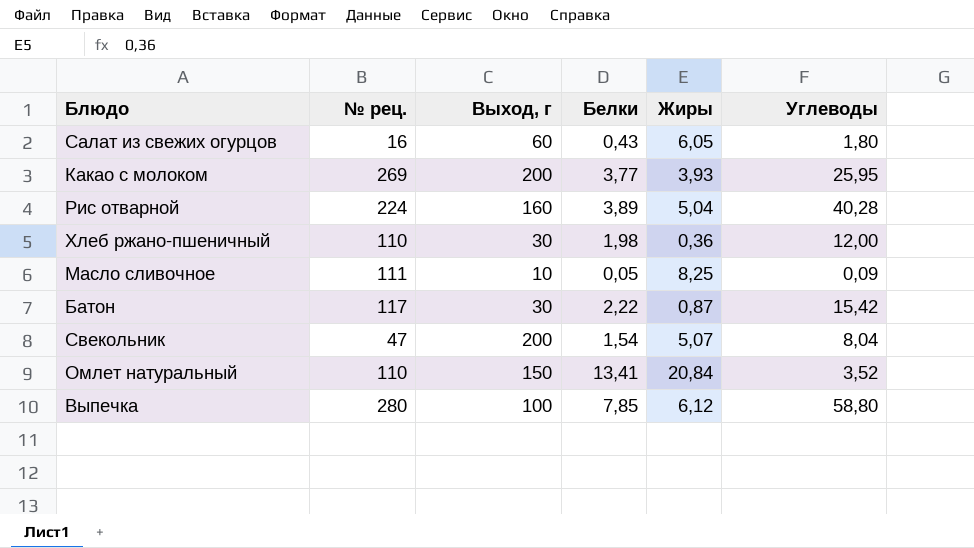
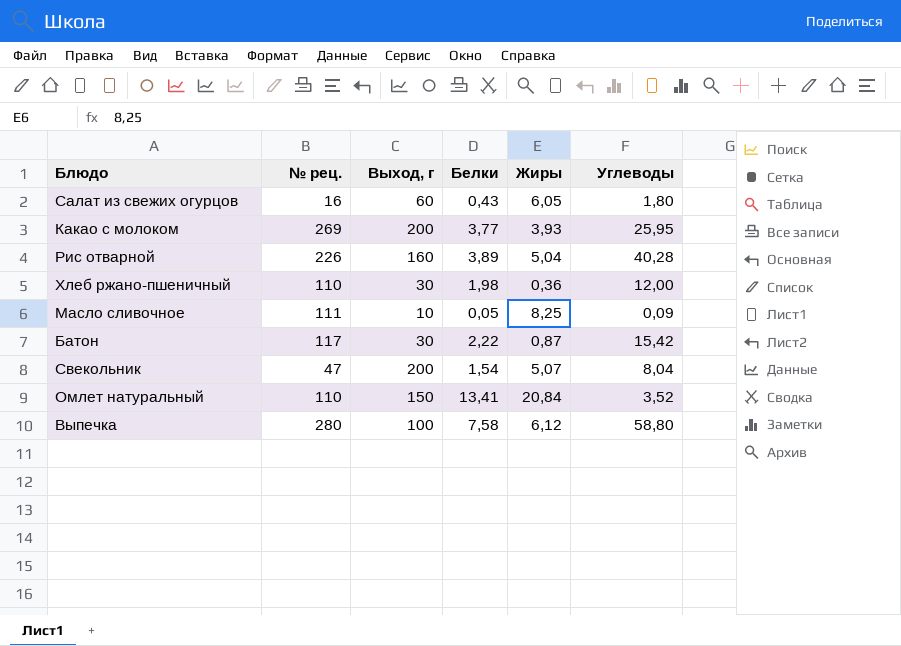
Рис отварной | № рец.: 224 -> 226
Выпечка | Белки: 7,85 -> 7,58

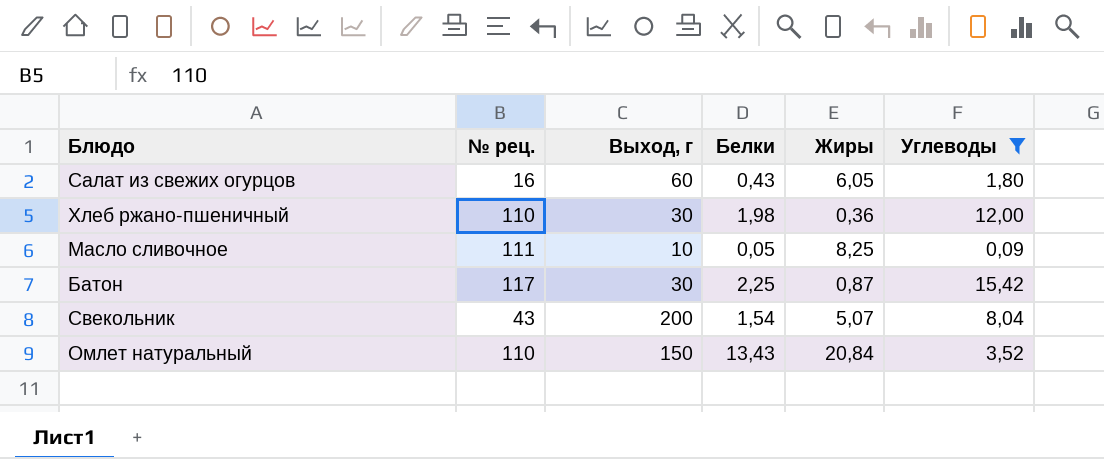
filter: none -> Углеводы <= 15,42
Батон | Белки: 2,22 -> 2,25
Свекольник | № рец.: 47 -> 43
Омлет натуральный | Белки: 13,41 -> 13,43

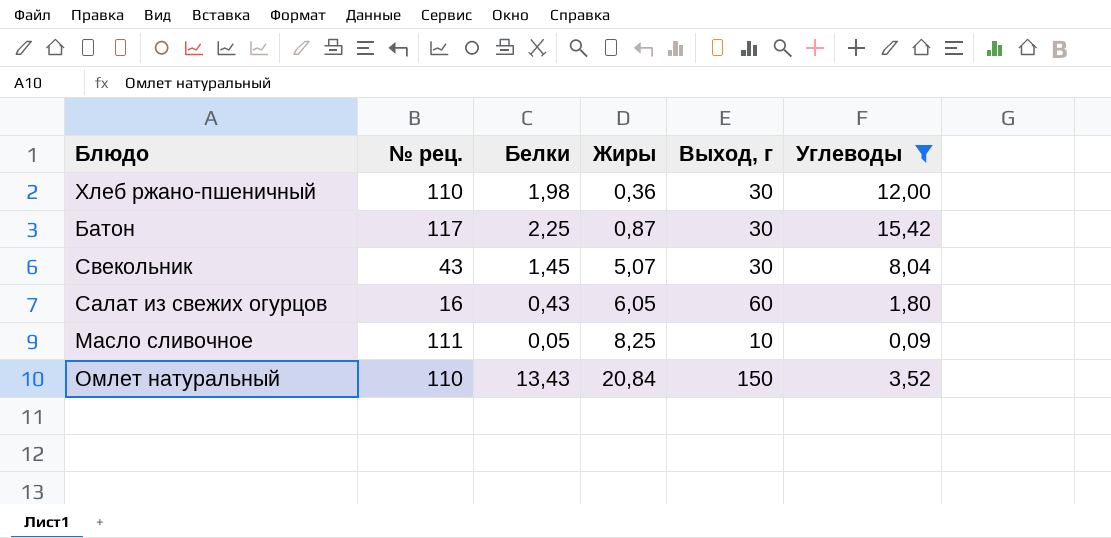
row order: none -> Жиры ascending
column Выход, г | position: 3 -> 5
Свекольник | Белки: 1,54 -> 1,45
Свекольник | Выход, г: 200 -> 30

